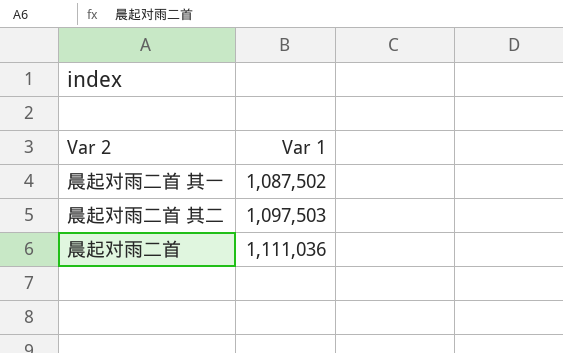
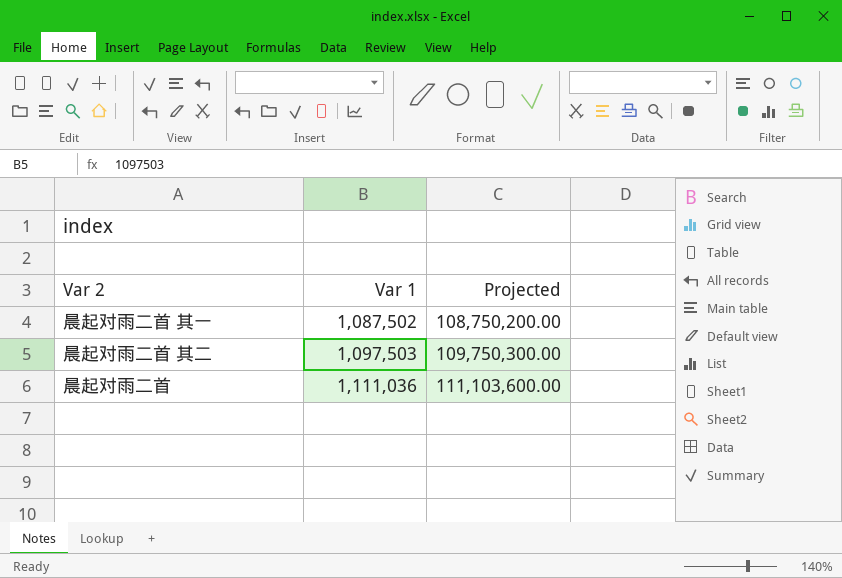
column Projected | formula: none -> [Var 1] * 100

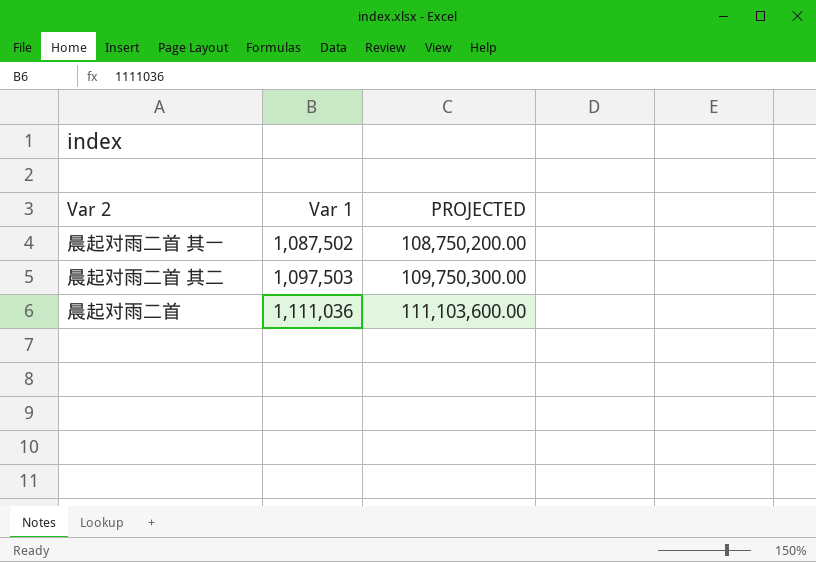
column name: Projected -> PROJECTED

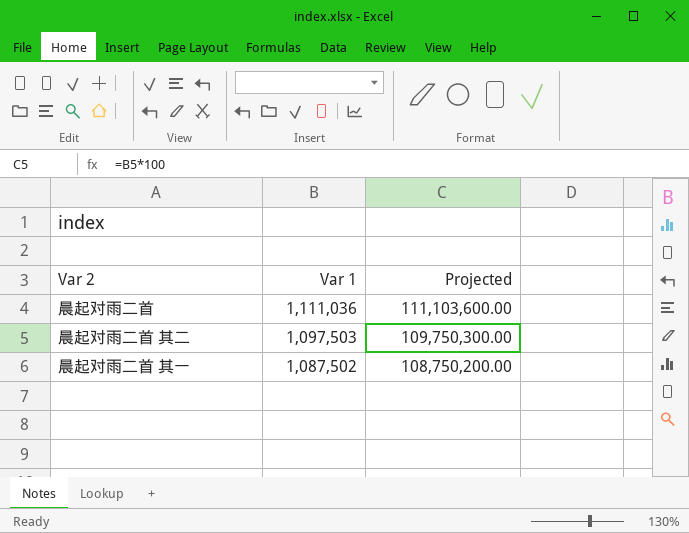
row order: Var 1 ascending -> Var 1 descending
column name: PROJECTED -> Projected

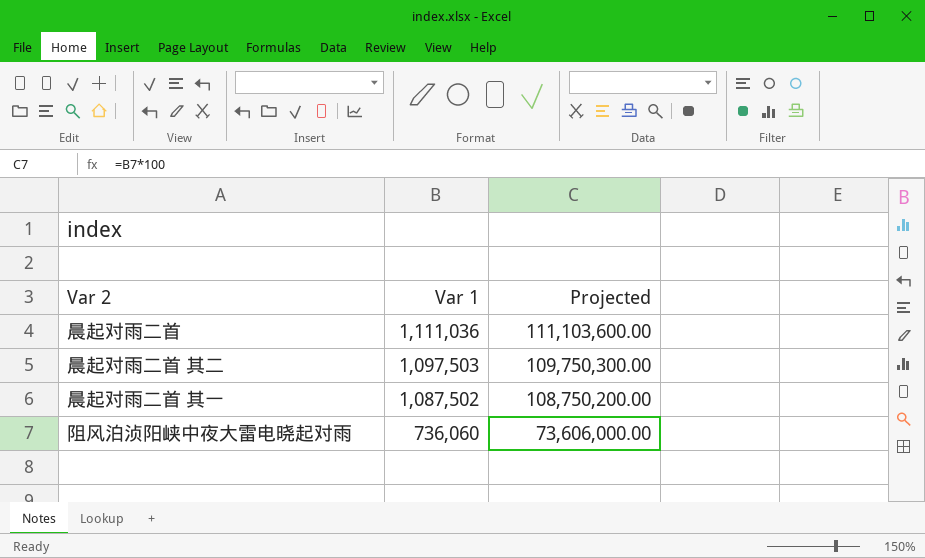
row 阻风泊浈阳峡中夜大雷电晓起对雨: none -> 736,060 | 73,606,000.00

